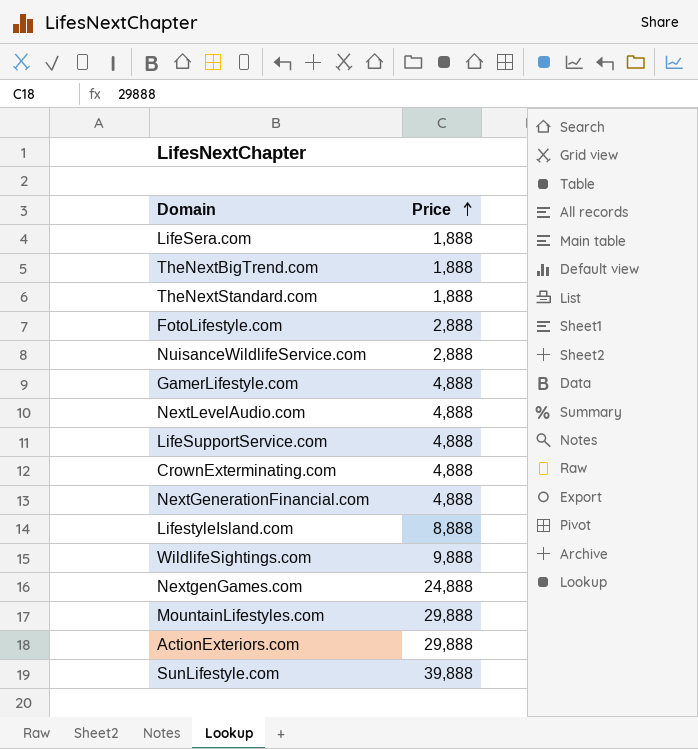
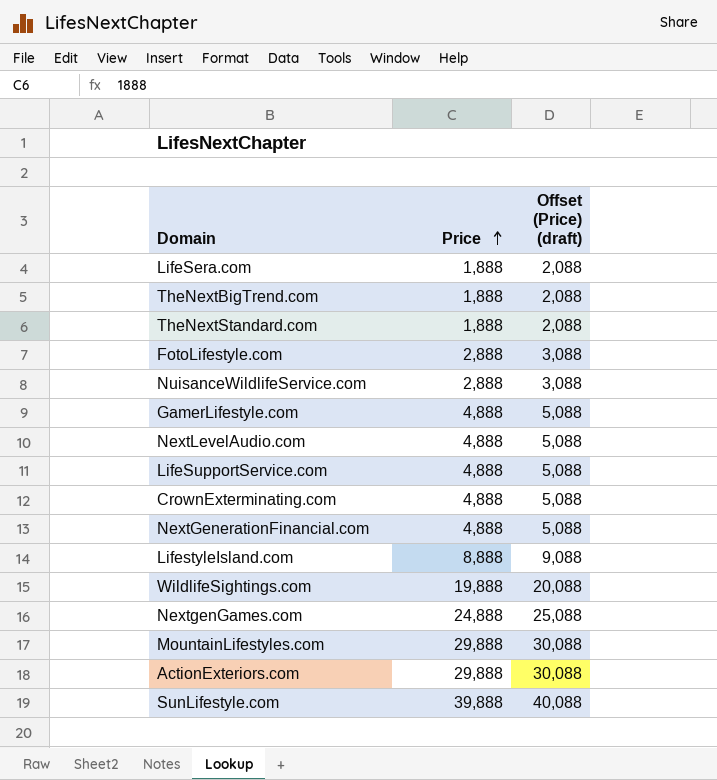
column Offset (Price) (draft) | formula: none -> [Price] + 200
WildlifeSightings.com | Price: 9,888 -> 19,888

